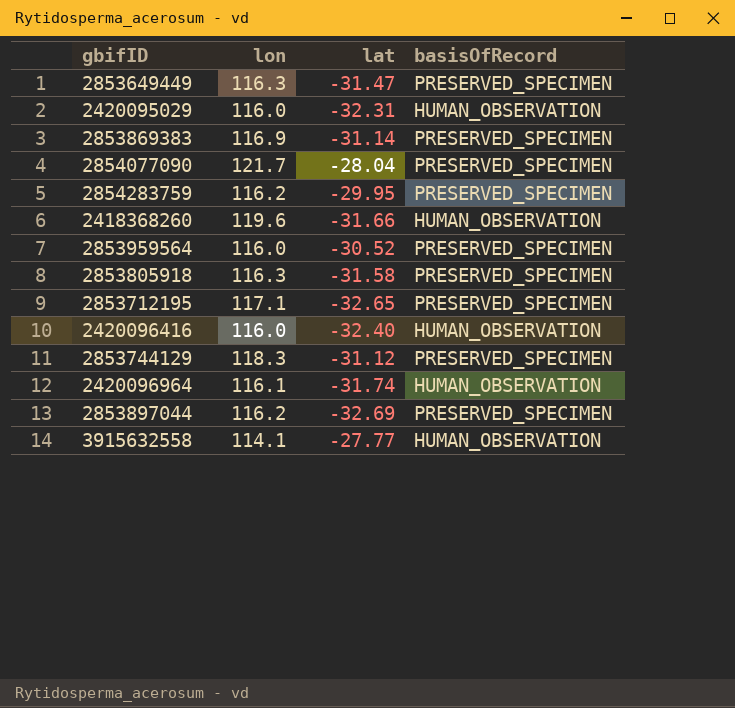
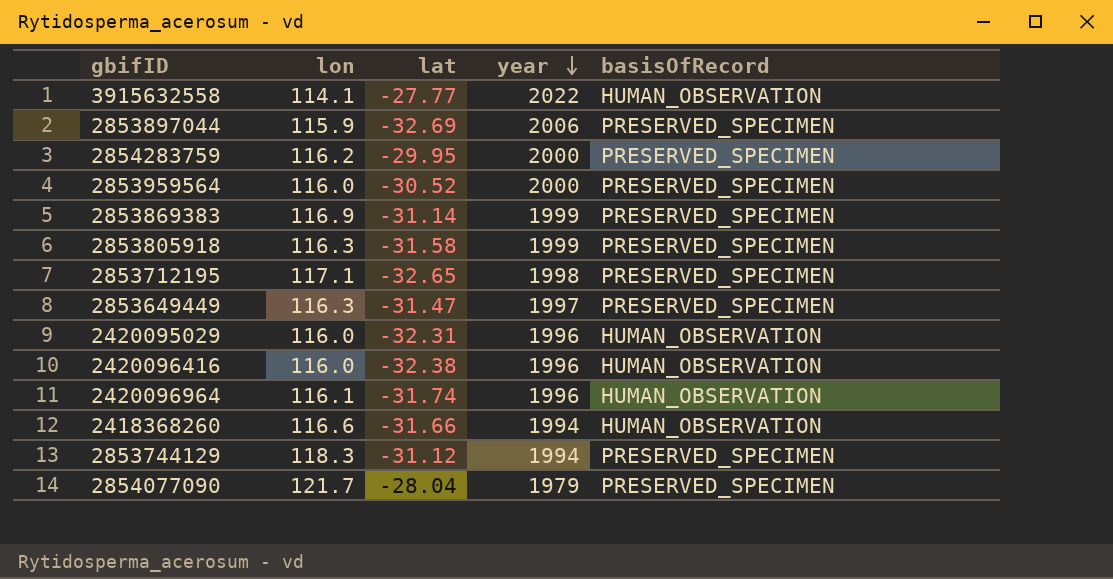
row order: none -> year descending
column year | position: none -> 4
2853897044 | lon: 116.2 -> 115.9
2420096416 | lat: -32.40 -> -32.38
2418368260 | lon: 119.6 -> 116.6

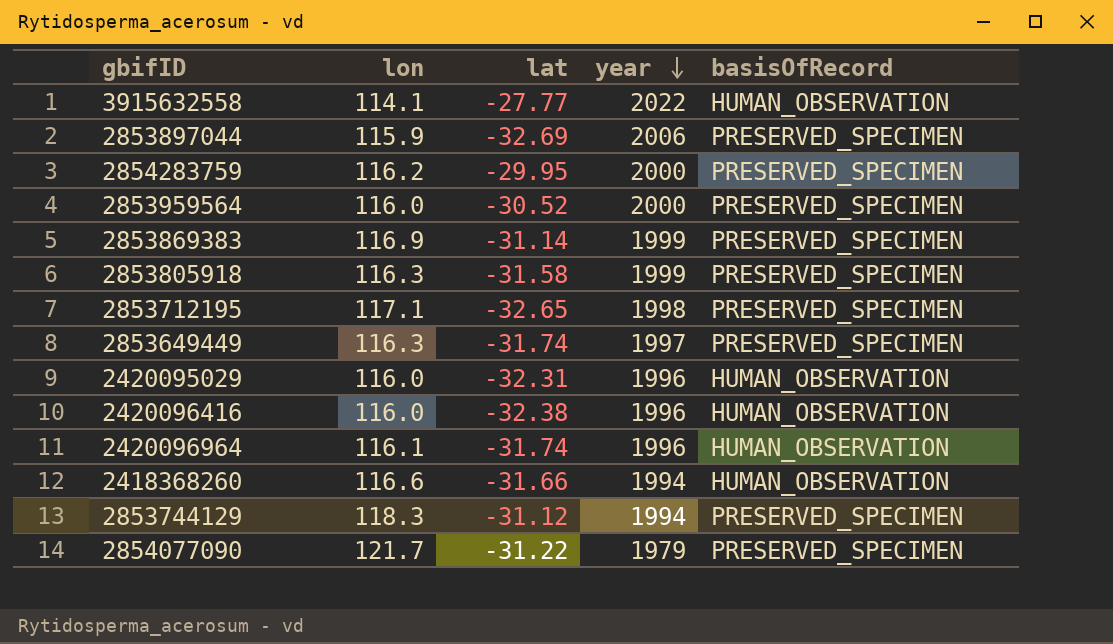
2853649449 | lat: -31.47 -> -31.74
2854077090 | lat: -28.04 -> -31.22

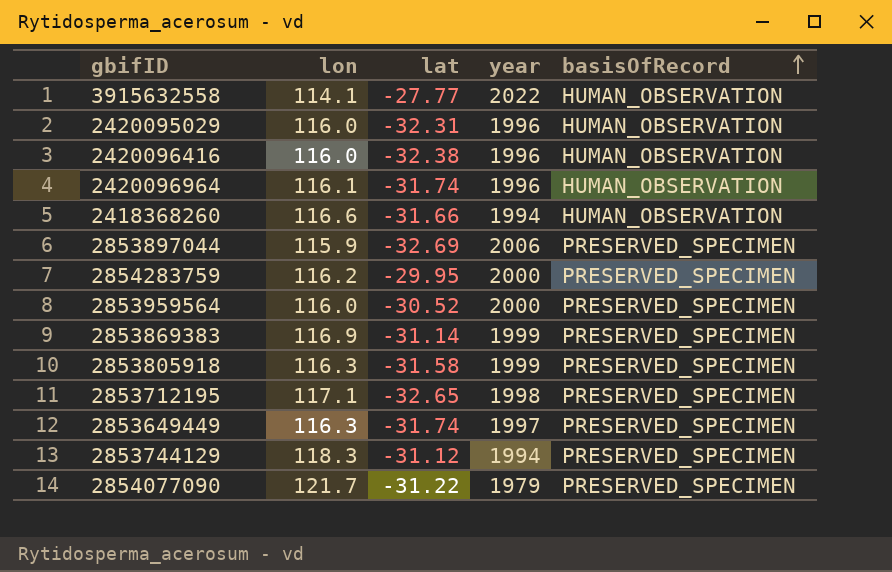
row order: year descending -> basisOfRecord ascending

